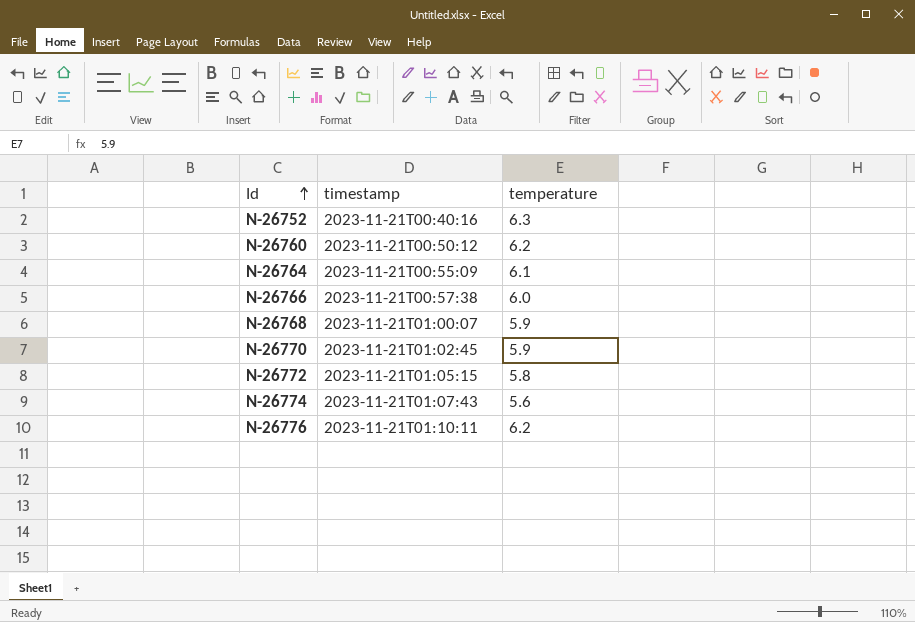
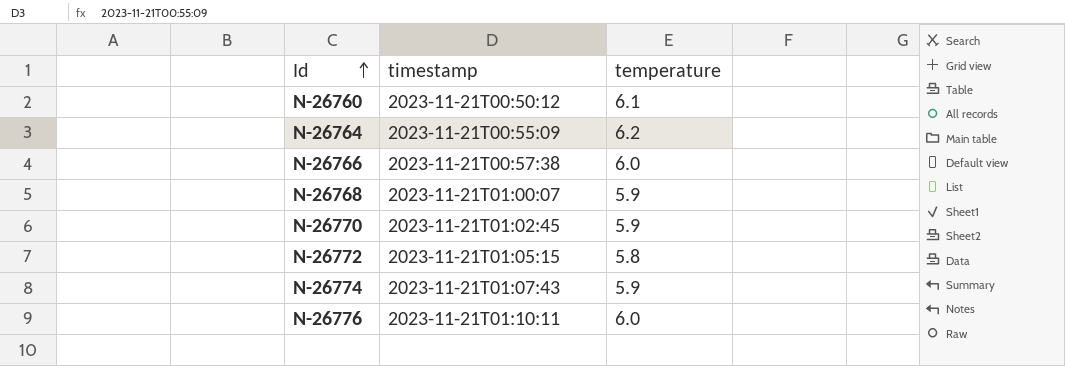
row N-26752: 2023-11-21T00:40:16 | 6.3 -> none
N-26760 | temperature: 6.2 -> 6.1
N-26764 | temperature: 6.1 -> 6.2
N-26774 | temperature: 5.6 -> 5.9
N-26776 | temperature: 6.2 -> 6.0

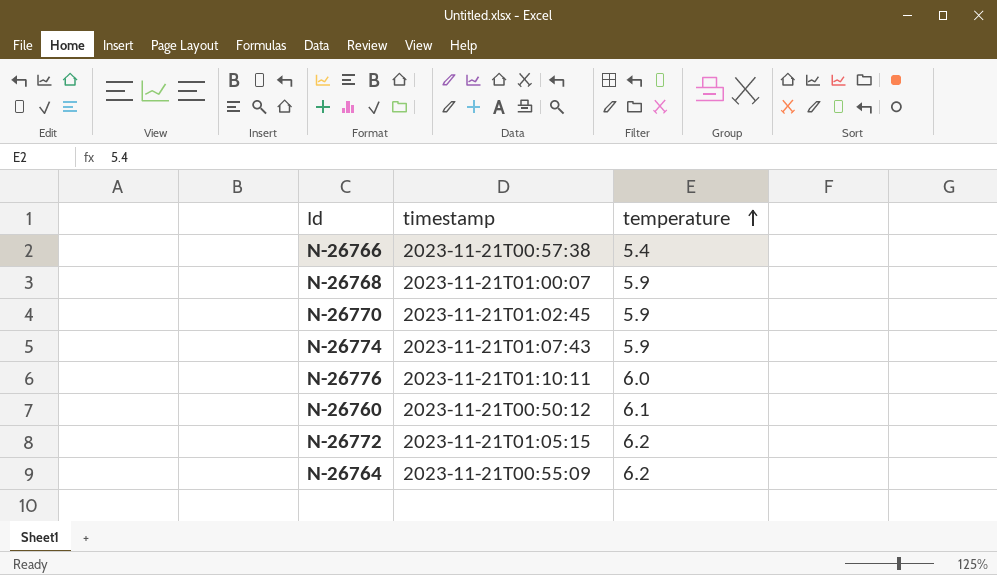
row order: Id ascending -> temperature ascending
N-26766 | temperature: 6.0 -> 5.4
N-26772 | temperature: 5.8 -> 6.2

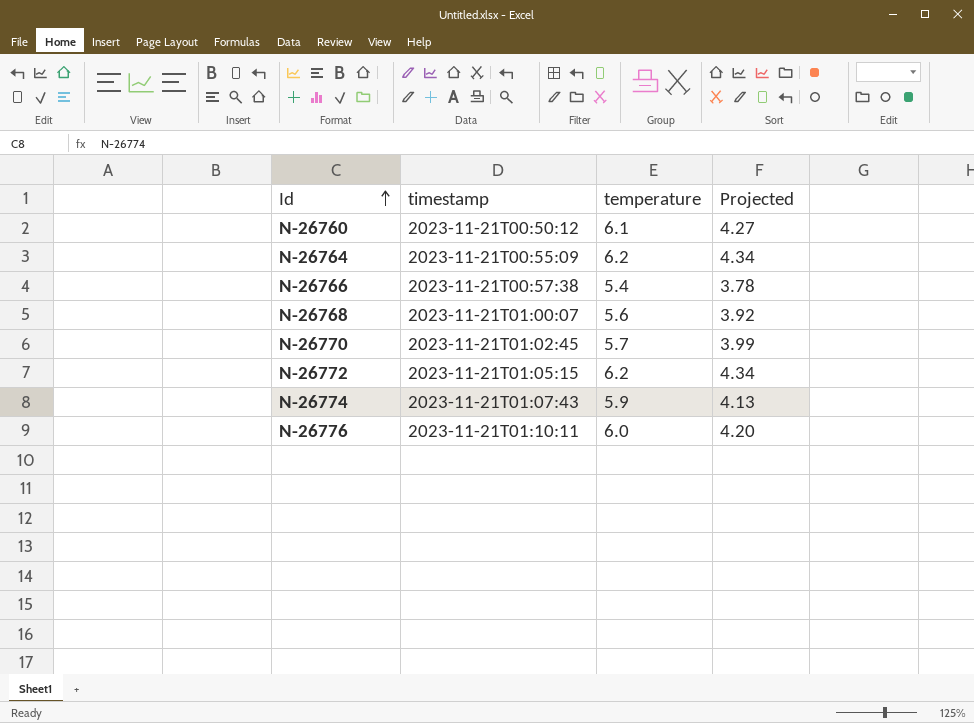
row order: temperature ascending -> Id ascending
column Projected | formula: none -> [temperature] * 0.7
N-26768 | temperature: 5.9 -> 5.6
N-26770 | temperature: 5.9 -> 5.7

